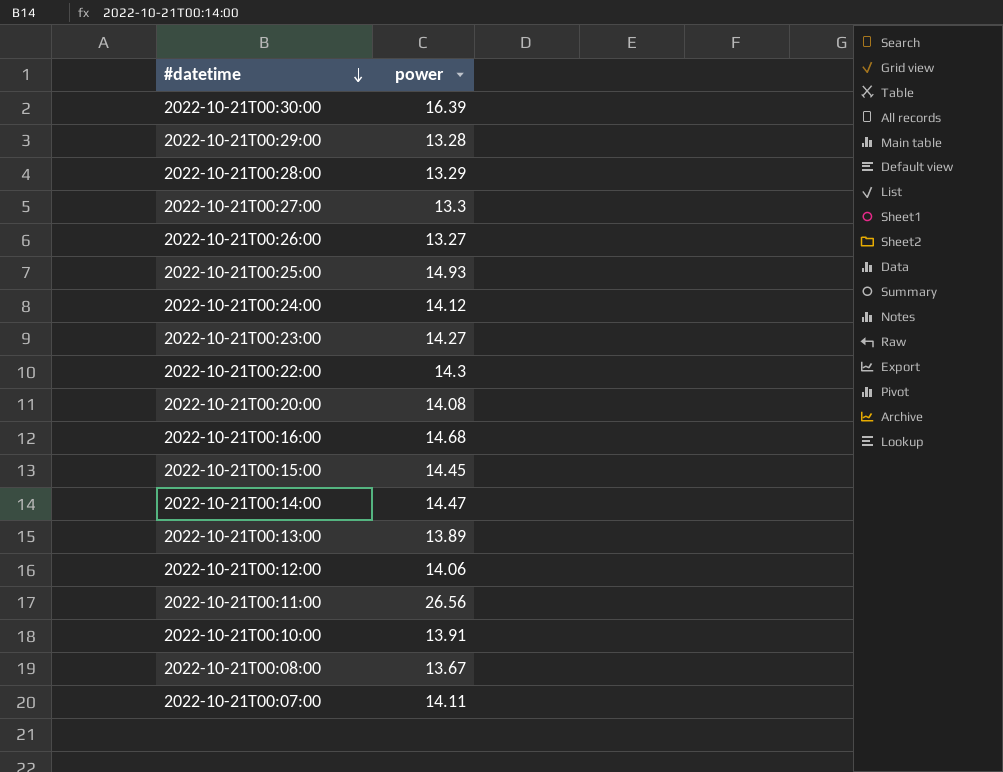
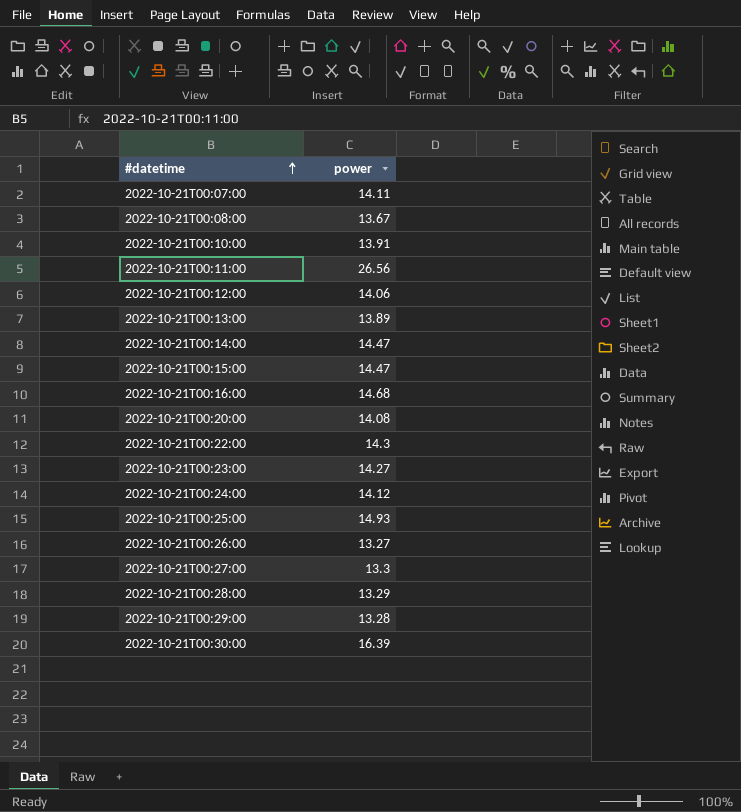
row order: #datetime descending -> #datetime ascending
2022-10-21T00:15:00 | power: 14.45 -> 14.47

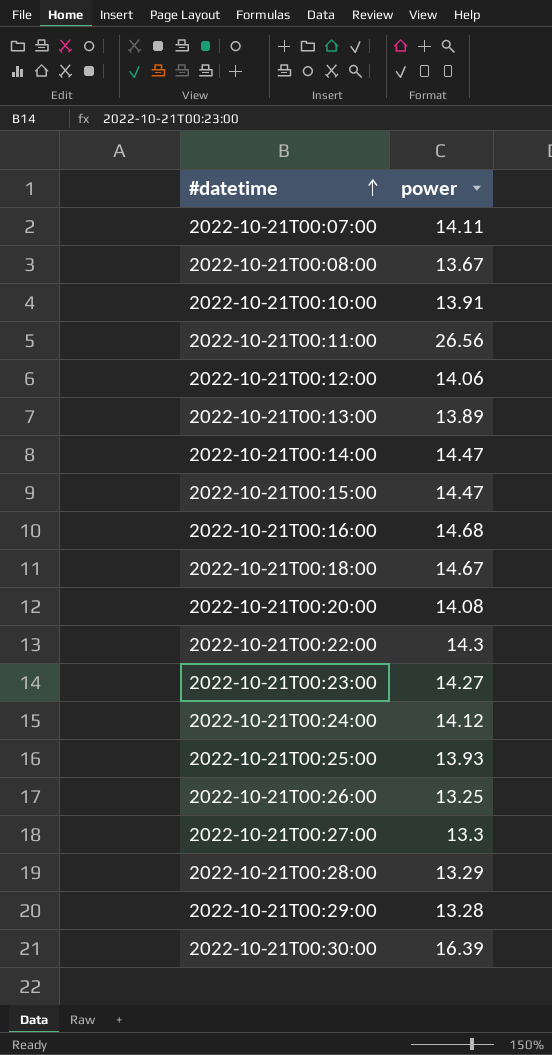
row 2022-10-21T00:18:00: none -> 14.67
2022-10-21T00:25:00 | power: 14.93 -> 13.93
2022-10-21T00:26:00 | power: 13.27 -> 13.25

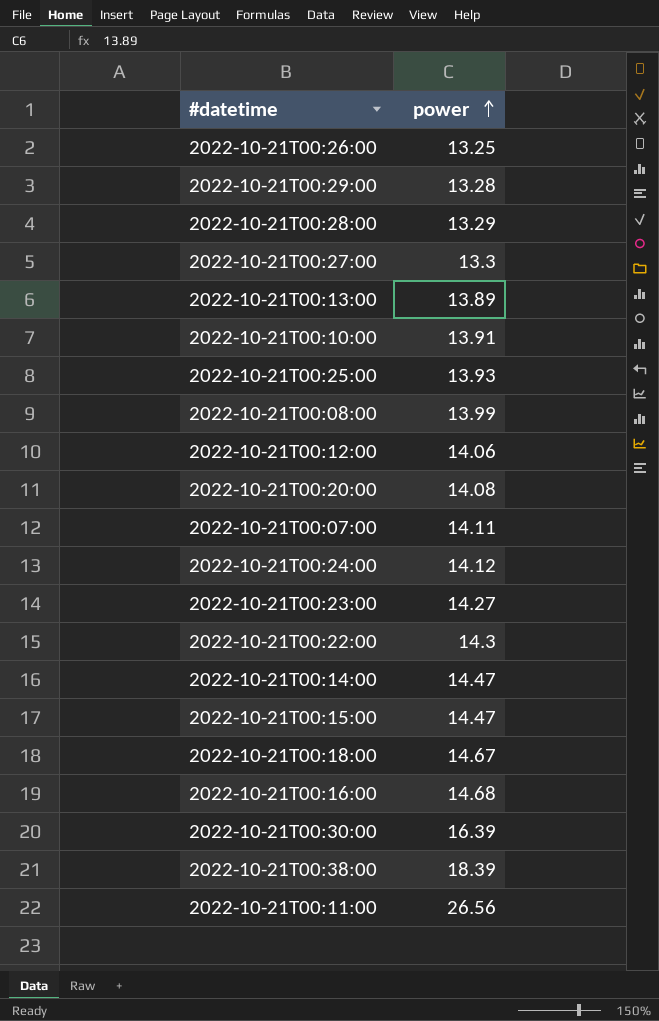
row order: #datetime ascending -> power ascending
2022-10-21T00:08:00 | power: 13.67 -> 13.99
row 2022-10-21T00:38:00: none -> 18.39

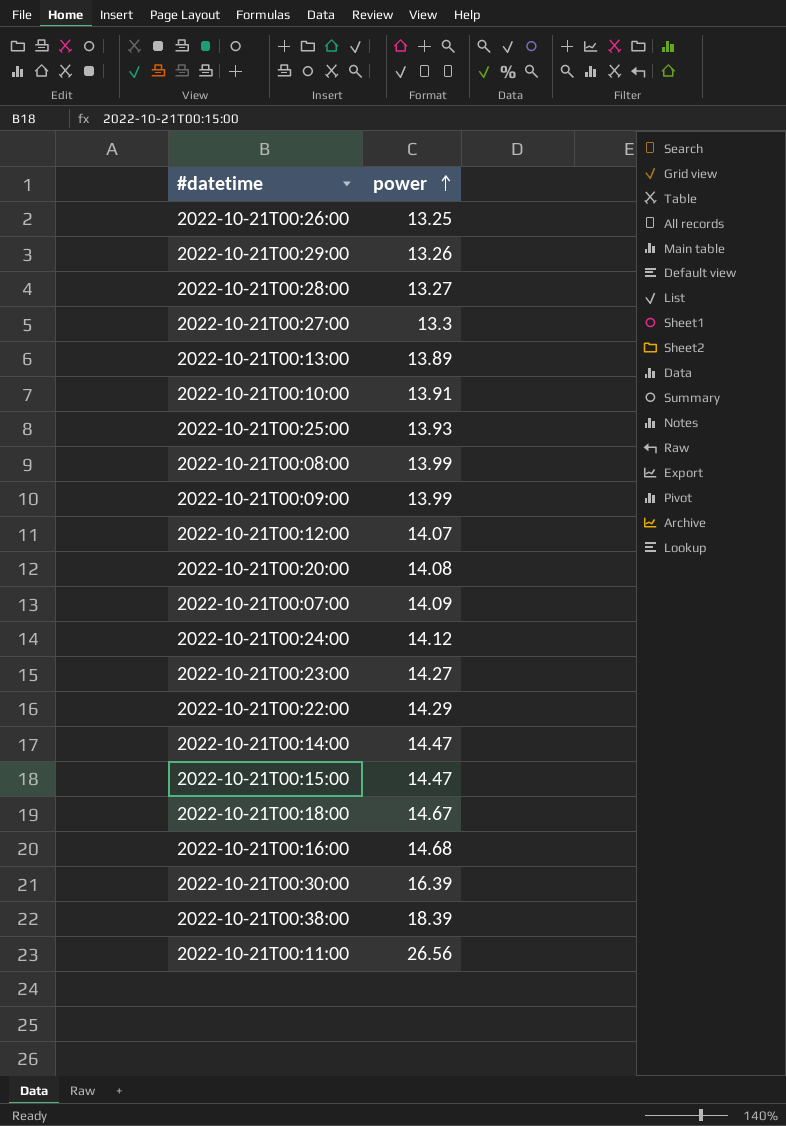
2022-10-21T00:29:00 | power: 13.28 -> 13.26
2022-10-21T00:28:00 | power: 13.29 -> 13.27
row 2022-10-21T00:09:00: none -> 13.99
2022-10-21T00:12:00 | power: 14.06 -> 14.07
2022-10-21T00:07:00 | power: 14.11 -> 14.09
2022-10-21T00:22:00 | power: 14.3 -> 14.29

